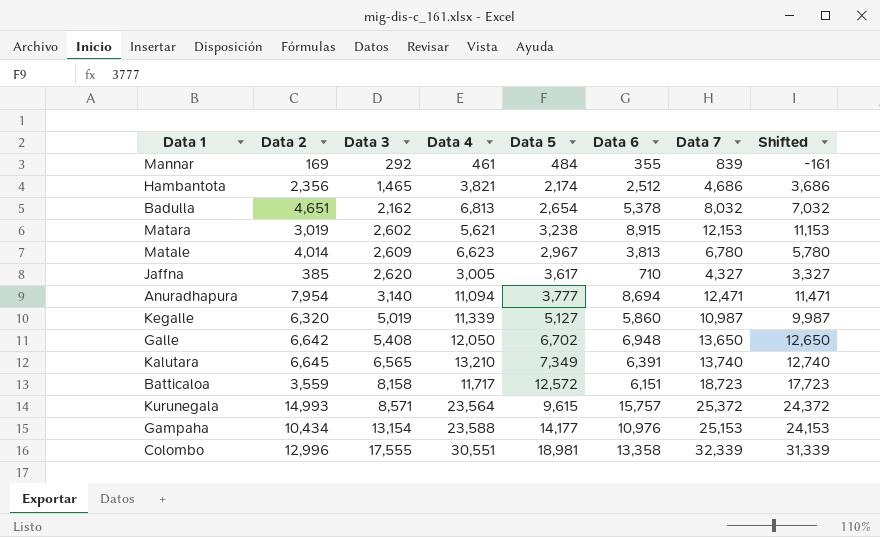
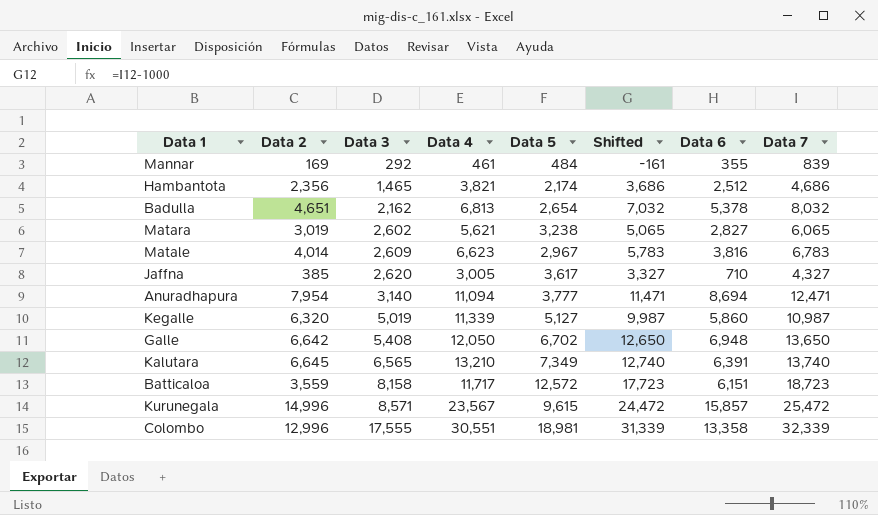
column Shifted | position: 8 -> 6
row Gampaha: 10,434 | 13,154 | 23,588 | 14,177 | 10,976 | 25,153 | 24,153 -> none
Matara | Shifted: 11,153 -> 5,065
Matara | Data 6: 8,915 -> 2,827
Matara | Data 7: 12,153 -> 6,065
Matale | Shifted: 5,780 -> 5,783
Matale | Data 6: 3,813 -> 3,816
Matale | Data 7: 6,780 -> 6,783
Kurunegala | Data 2: 14,993 -> 14,996
Kurunegala | Data 4: 23,564 -> 23,567
Kurunegala | Shifted: 24,372 -> 24,472
Kurunegala | Data 6: 15,757 -> 15,857
Kurunegala | Data 7: 25,372 -> 25,472

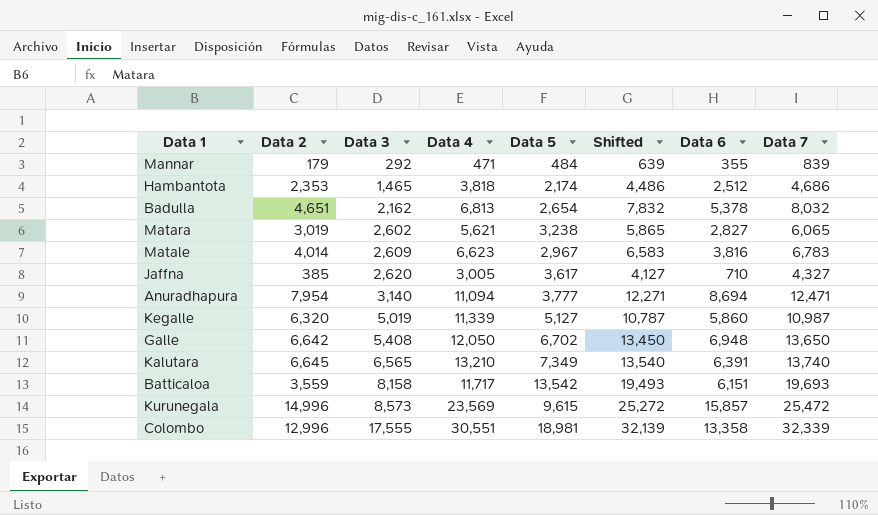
column Shifted | formula: [Data 7] - 1000 -> [Data 7] - 200
Mannar | Data 2: 169 -> 179
Mannar | Data 4: 461 -> 471
Hambantota | Data 2: 2,356 -> 2,353
Hambantota | Data 4: 3,821 -> 3,818
Batticaloa | Data 5: 12,572 -> 13,542
Batticaloa | Data 7: 18,723 -> 19,693
Kurunegala | Data 3: 8,571 -> 8,573
Kurunegala | Data 4: 23,567 -> 23,569

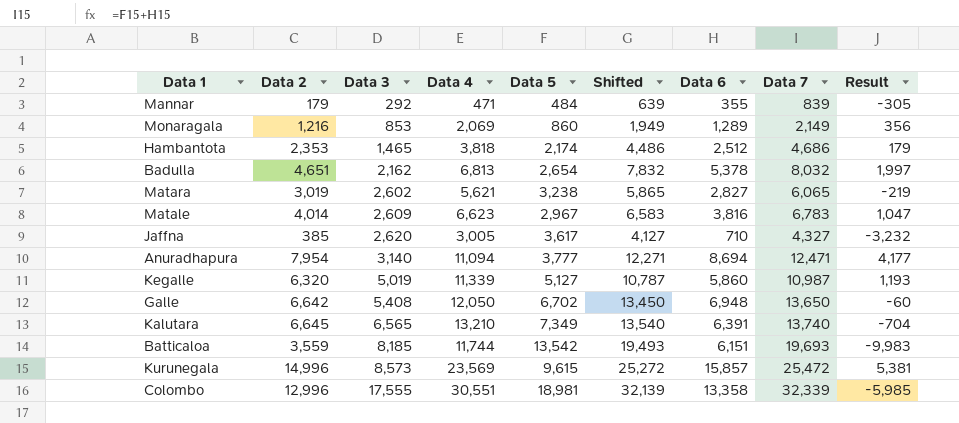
column Result | formula: none -> [Data 2] - [Data 5]
row Monaragala: none -> 1,216 | 853 | 2,069 | 860 | 1,949 | 1,289 | 2,149 | 356
Batticaloa | Data 3: 8,158 -> 8,185
Batticaloa | Data 4: 11,717 -> 11,744

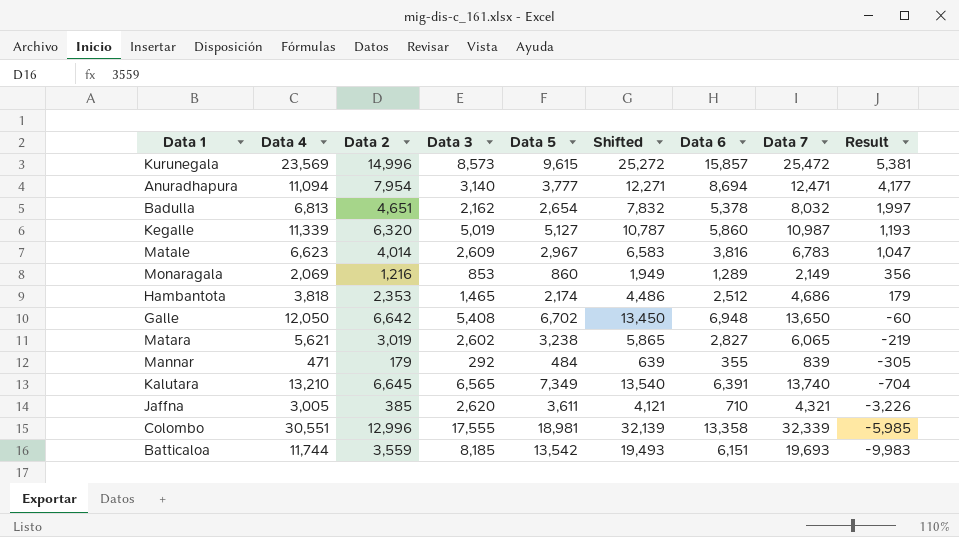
row order: Data 3 ascending -> Result descending
column Data 4 | position: 4 -> 2
Jaffna | Data 5: 3,617 -> 3,611
Jaffna | Shifted: 4,127 -> 4,121
Jaffna | Data 7: 4,327 -> 4,321
Jaffna | Result: -3,232 -> -3,226

